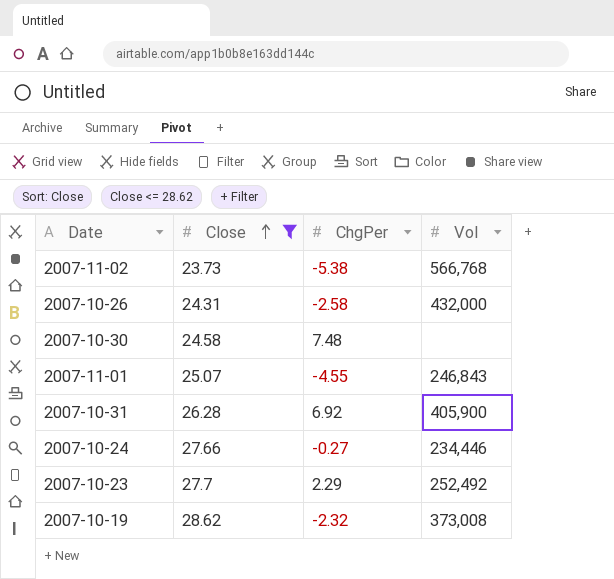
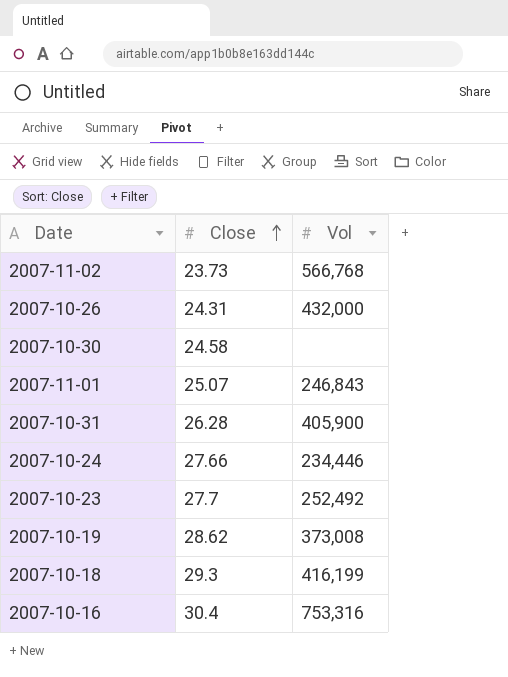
filter: Close <= 28.62 -> none
column ChgPer | position: 3 -> none

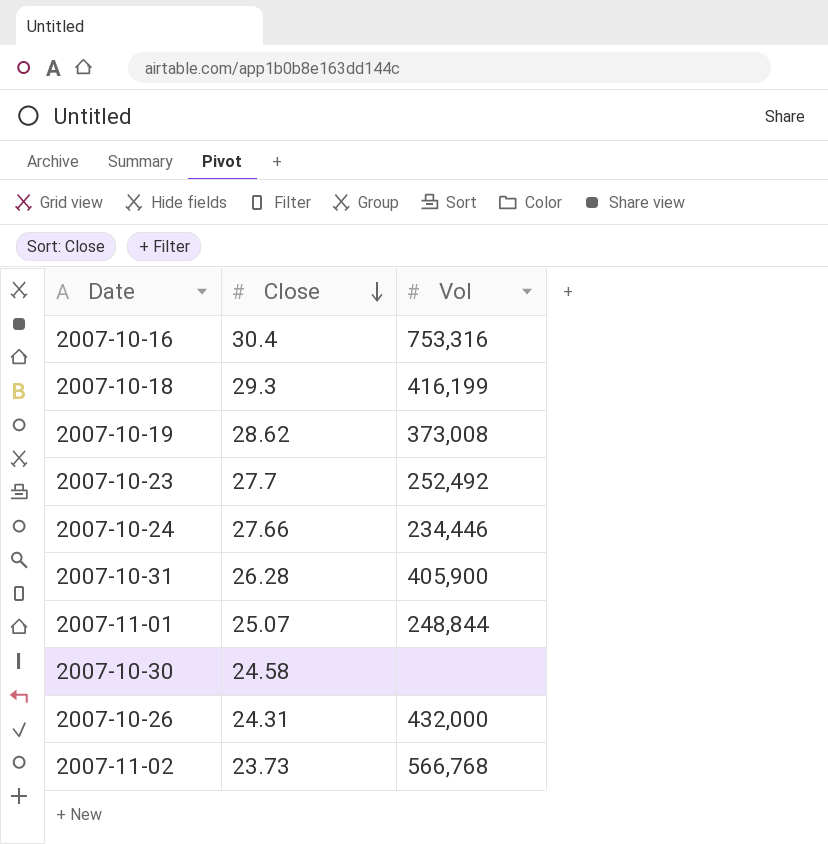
row order: Close ascending -> Close descending
2007-11-01 | Vol: 246,843 -> 248,844

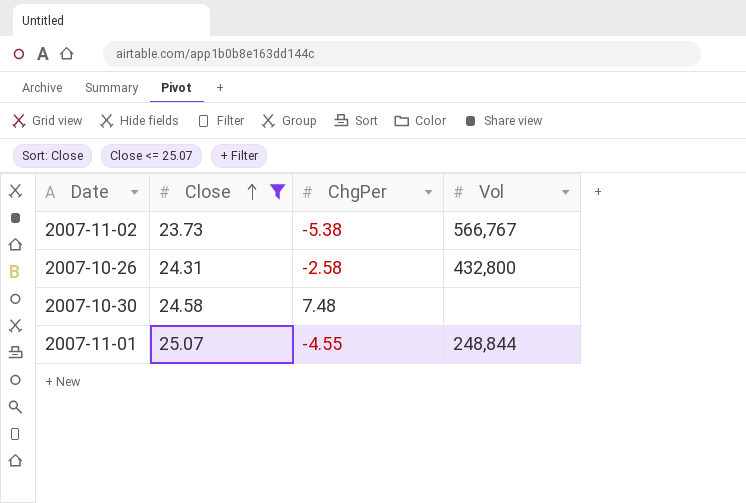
filter: none -> Close <= 25.07
row order: Close descending -> Close ascending
column ChgPer | position: none -> 3
2007-11-02 | Vol: 566,768 -> 566,767
2007-10-26 | Vol: 432,000 -> 432,800

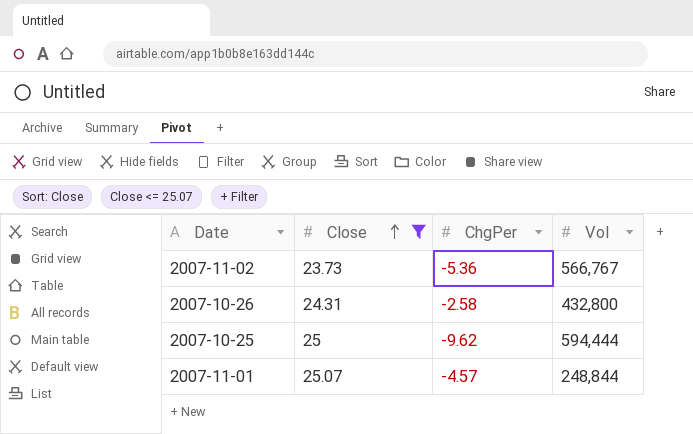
row 2007-10-30: 24.58 | 7.48 | none -> none
2007-11-02 | ChgPer: -5.38 -> -5.36
row 2007-10-25: none -> 25 | -9.62 | 594,444
2007-11-01 | ChgPer: -4.55 -> -4.57

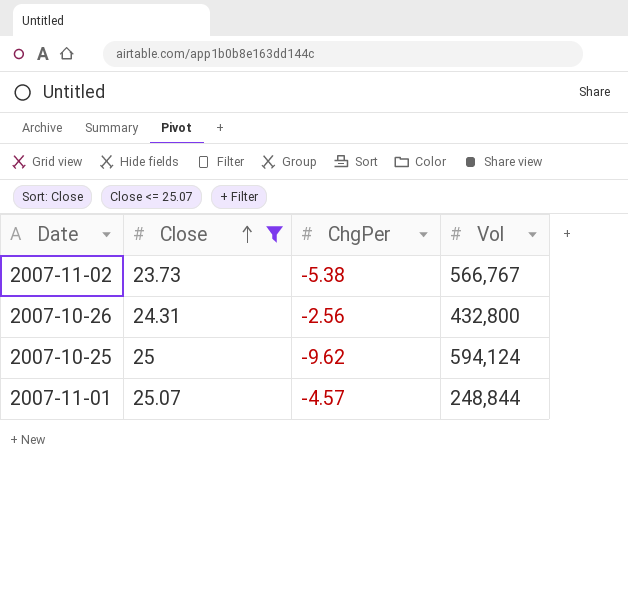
2007-11-02 | ChgPer: -5.36 -> -5.38
2007-10-26 | ChgPer: -2.58 -> -2.56
2007-10-25 | Vol: 594,444 -> 594,124

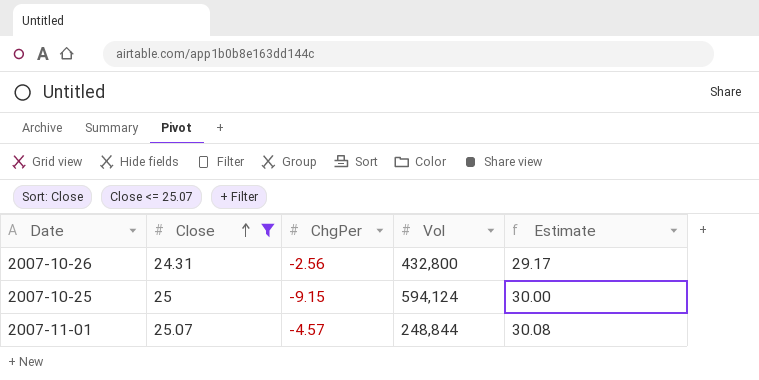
column Estimate | formula: none -> [Close] * 1.2
row 2007-11-02: 23.73 | -5.38 | 566,767 -> none
2007-10-25 | ChgPer: -9.62 -> -9.15

